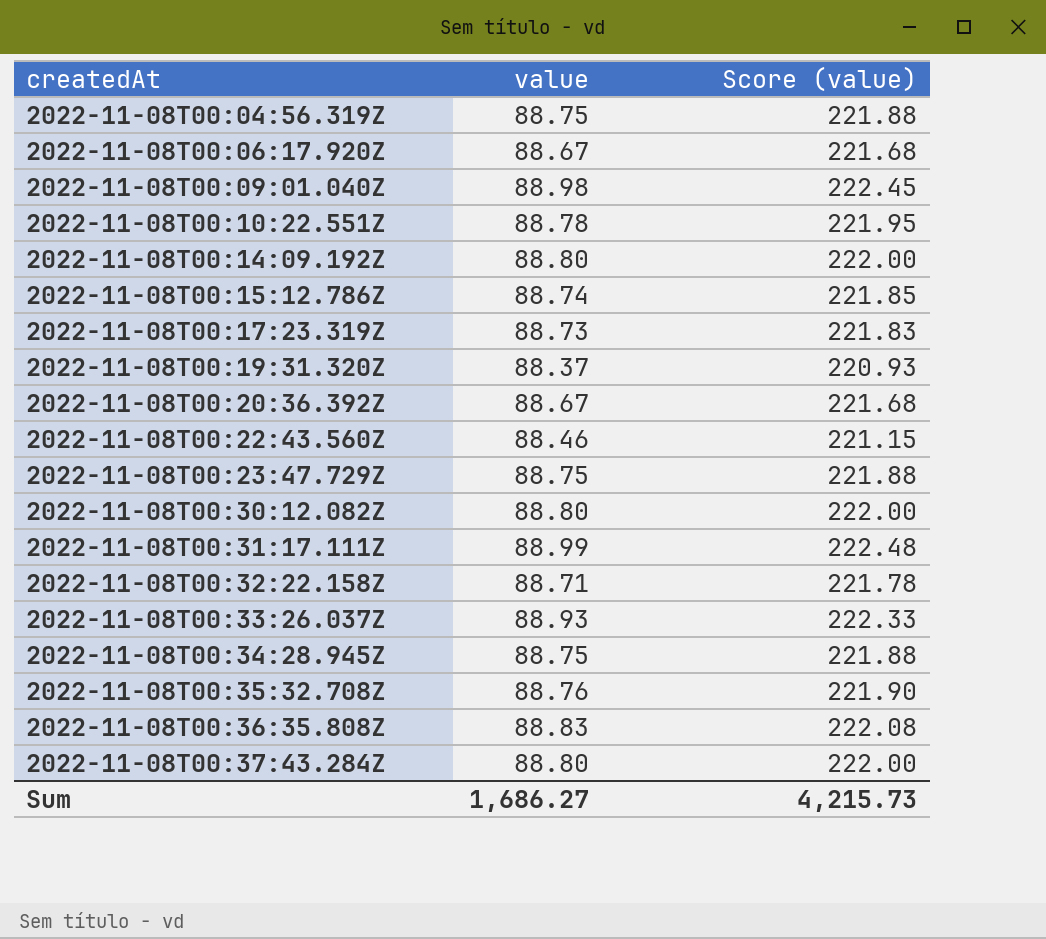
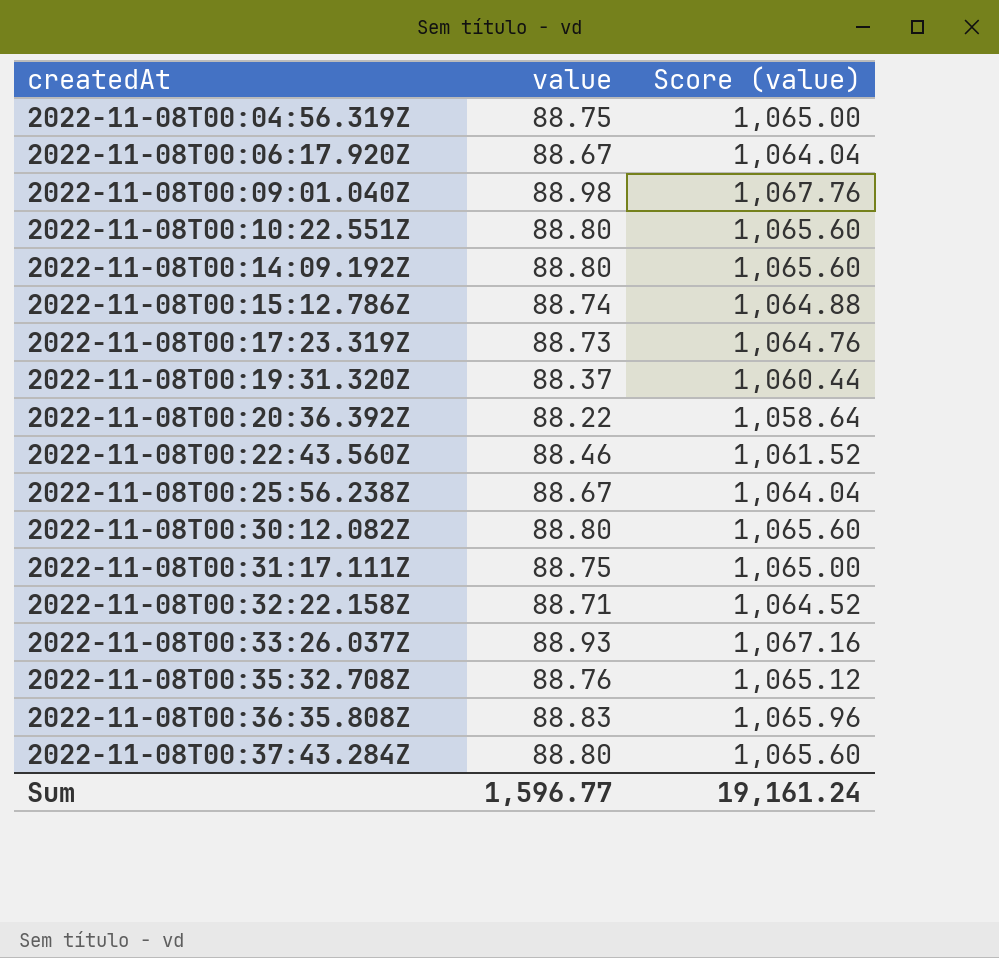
column Score (value) | formula: [value] * 2.5 -> [value] * 12
row 2022-11-08T00:23:47.729Z: 88.75 | 221.88 -> none
row 2022-11-08T00:34:28.945Z: 88.75 | 221.88 -> none
2022-11-08T00:10:22.551Z | value: 88.78 -> 88.80
2022-11-08T00:20:36.392Z | value: 88.67 -> 88.22
row 2022-11-08T00:25:56.238Z: none -> 88.67 | 1,064.04
2022-11-08T00:31:17.111Z | value: 88.99 -> 88.75
Sum | value: 1,686.27 -> 1,596.77
Sum | Score (value): 4,215.73 -> 19,161.24

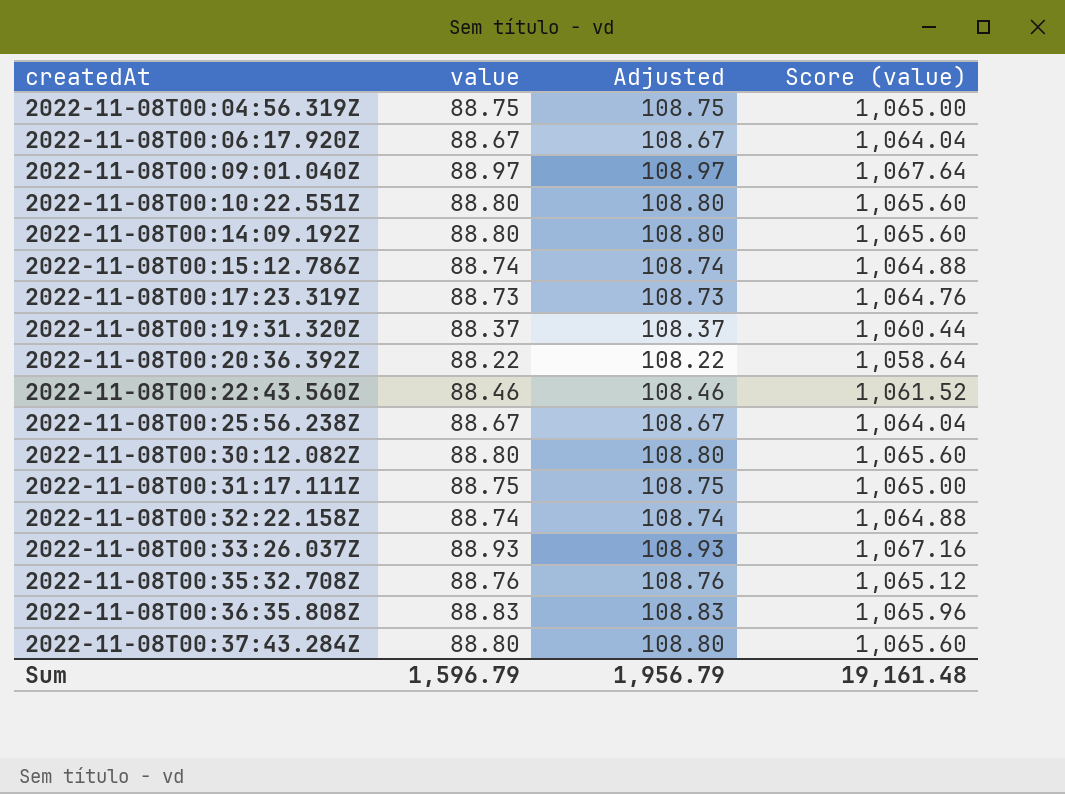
column Adjusted | formula: none -> [value] + 20
2022-11-08T00:09:01.040Z | value: 88.98 -> 88.97
2022-11-08T00:09:01.040Z | Score (value): 1,067.76 -> 1,067.64
2022-11-08T00:32:22.158Z | value: 88.71 -> 88.74
2022-11-08T00:32:22.158Z | Score (value): 1,064.52 -> 1,064.88
Sum | value: 1,596.77 -> 1,596.79
Sum | Score (value): 19,161.24 -> 19,161.48

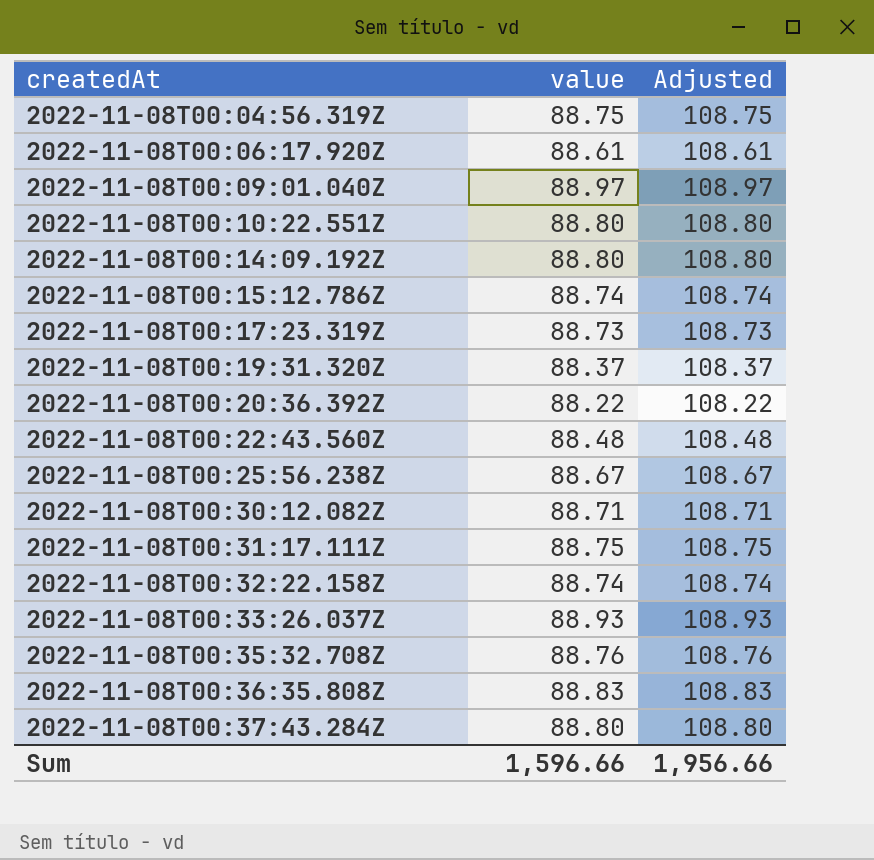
column Score (value) | formula: [value] * 12 -> none
2022-11-08T00:06:17.920Z | value: 88.67 -> 88.61
2022-11-08T00:06:17.920Z | Adjusted: 108.67 -> 108.61
2022-11-08T00:22:43.560Z | value: 88.46 -> 88.48
2022-11-08T00:22:43.560Z | Adjusted: 108.46 -> 108.48
2022-11-08T00:30:12.082Z | value: 88.80 -> 88.71
2022-11-08T00:30:12.082Z | Adjusted: 108.80 -> 108.71
Sum | value: 1,596.79 -> 1,596.66
Sum | Adjusted: 1,956.79 -> 1,956.66

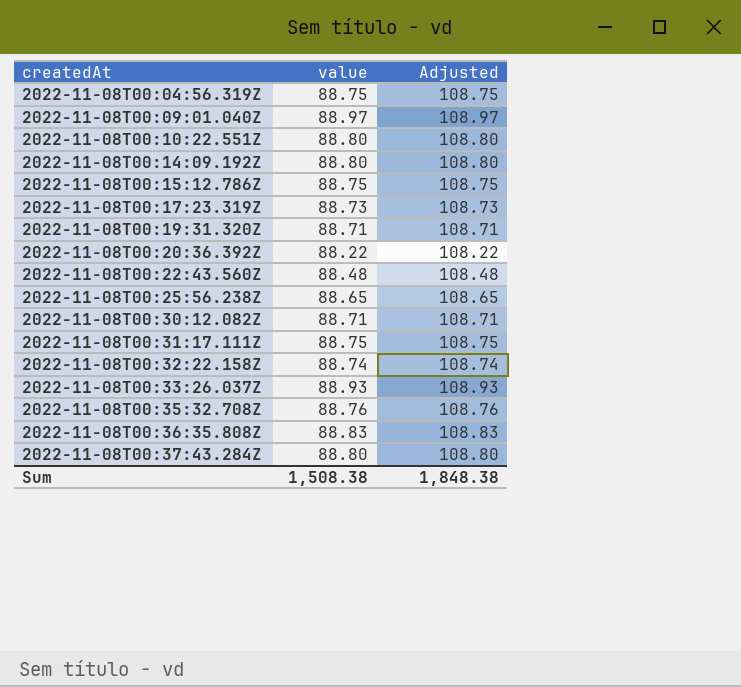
row 2022-11-08T00:06:17.920Z: 88.61 | 108.61 -> none
2022-11-08T00:15:12.786Z | value: 88.74 -> 88.75
2022-11-08T00:15:12.786Z | Adjusted: 108.74 -> 108.75
2022-11-08T00:19:31.320Z | value: 88.37 -> 88.71
2022-11-08T00:19:31.320Z | Adjusted: 108.37 -> 108.71
2022-11-08T00:25:56.238Z | value: 88.67 -> 88.65
2022-11-08T00:25:56.238Z | Adjusted: 108.67 -> 108.65
Sum | value: 1,596.66 -> 1,508.38
Sum | Adjusted: 1,956.66 -> 1,848.38

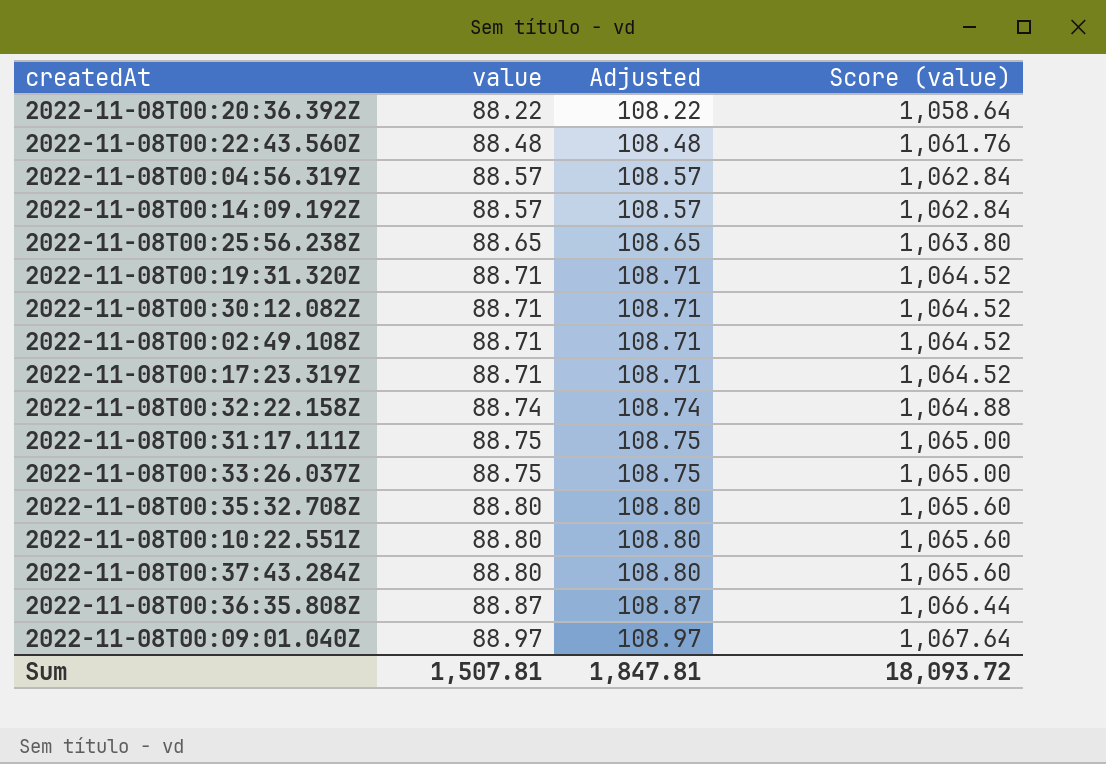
row order: createdAt ascending -> value ascending
column Score (value) | formula: none -> [value] * 12
row 2022-11-08T00:15:12.786Z: 88.75 | 108.75 -> none
2022-11-08T00:04:56.319Z | value: 88.75 -> 88.57
2022-11-08T00:04:56.319Z | Adjusted: 108.75 -> 108.57
2022-11-08T00:14:09.192Z | value: 88.80 -> 88.57
2022-11-08T00:14:09.192Z | Adjusted: 108.80 -> 108.57
row 2022-11-08T00:02:49.108Z: none -> 88.71 | 108.71 | 1,064.52
2022-11-08T00:17:23.319Z | value: 88.73 -> 88.71
2022-11-08T00:17:23.319Z | Adjusted: 108.73 -> 108.71
2022-11-08T00:33:26.037Z | value: 88.93 -> 88.75
2022-11-08T00:33:26.037Z | Adjusted: 108.93 -> 108.75
2022-11-08T00:35:32.708Z | value: 88.76 -> 88.80
2022-11-08T00:35:32.708Z | Adjusted: 108.76 -> 108.80
2022-11-08T00:36:35.808Z | value: 88.83 -> 88.87
2022-11-08T00:36:35.808Z | Adjusted: 108.83 -> 108.87
Sum | value: 1,508.38 -> 1,507.81
Sum | Adjusted: 1,848.38 -> 1,847.81

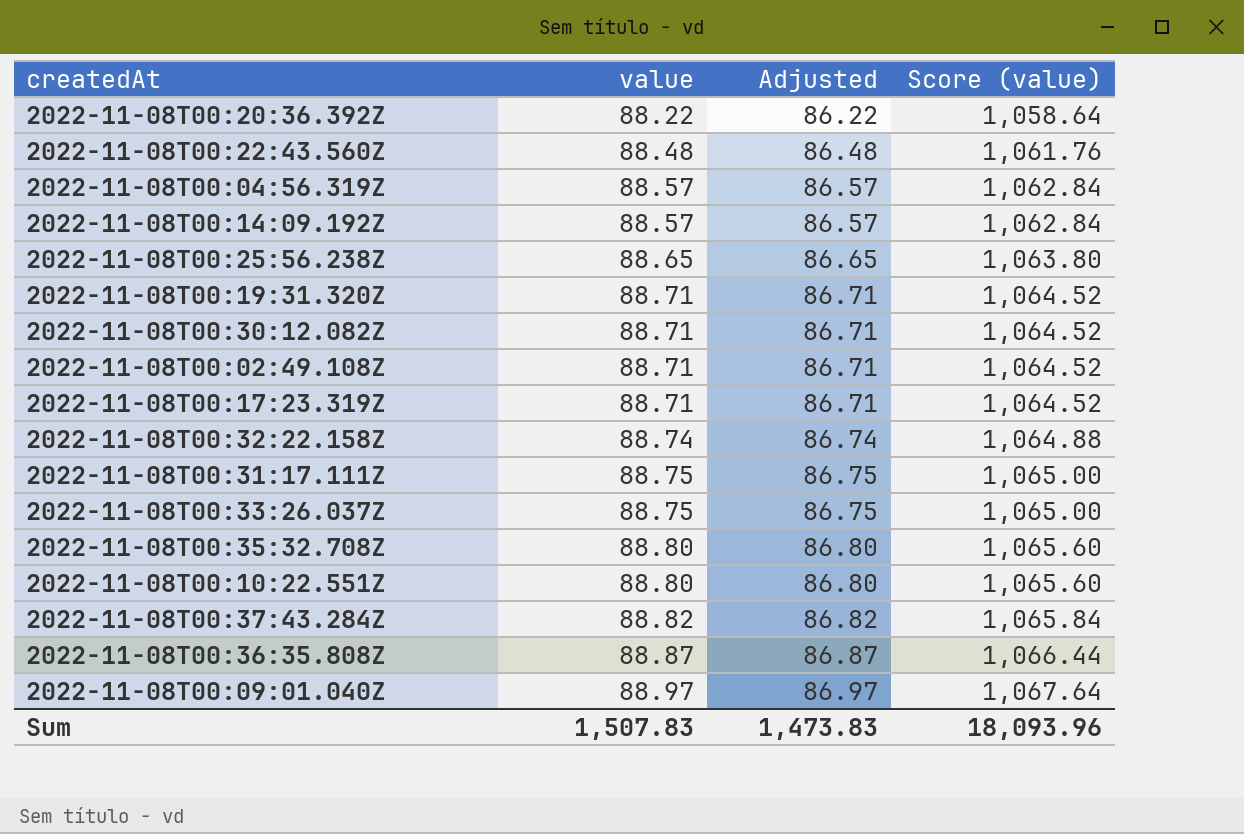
column Adjusted | formula: [value] + 20 -> [value] - 2
2022-11-08T00:37:43.284Z | value: 88.80 -> 88.82
2022-11-08T00:37:43.284Z | Score (value): 1,065.60 -> 1,065.84
Sum | value: 1,507.81 -> 1,507.83
Sum | Adjusted: 1,847.81 -> 1,473.83
Sum | Score (value): 18,093.72 -> 18,093.96

